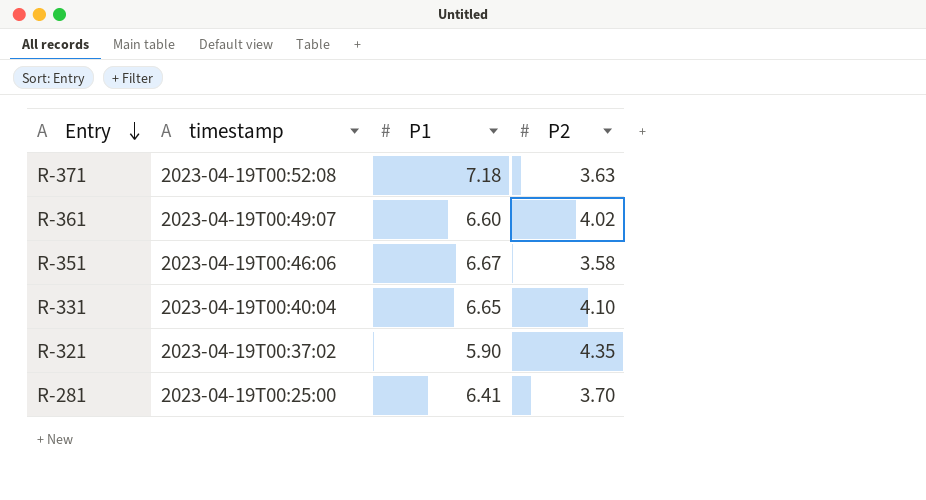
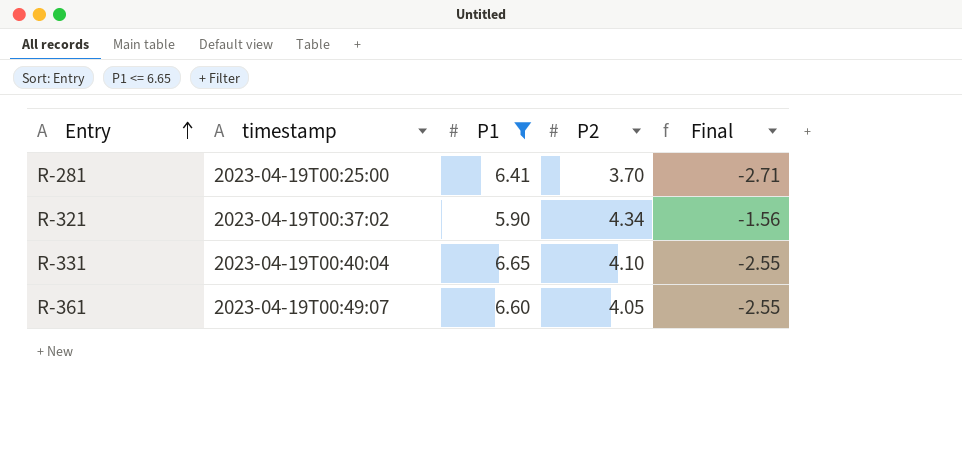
filter: none -> P1 <= 6.65
row order: Entry descending -> Entry ascending
column Final | formula: none -> [P2] - [P1]
R-321 | P2: 4.35 -> 4.34
R-361 | P2: 4.02 -> 4.05

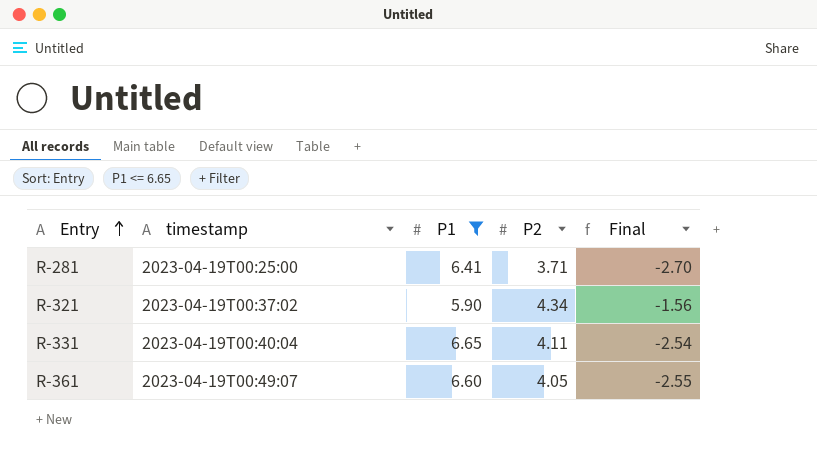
R-281 | P2: 3.70 -> 3.71
R-281 | Final: -2.71 -> -2.70
R-331 | P2: 4.10 -> 4.11
R-331 | Final: -2.55 -> -2.54

